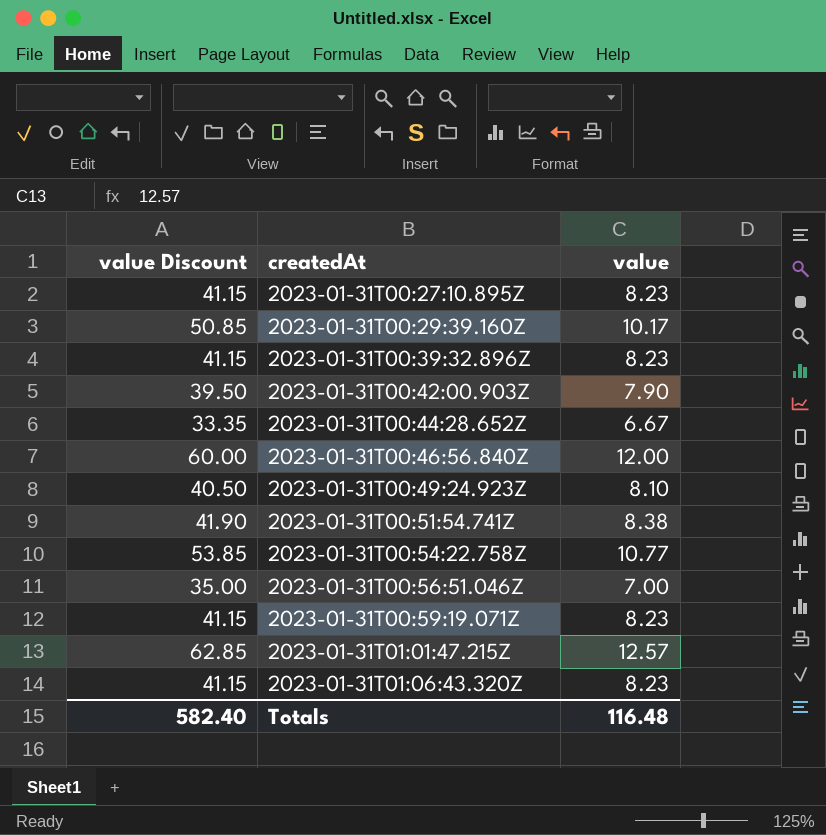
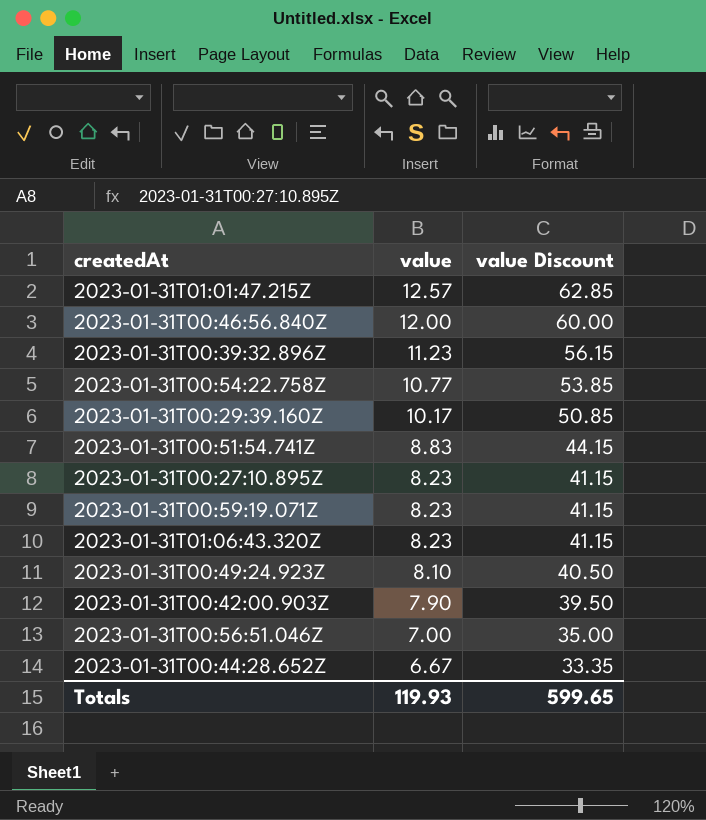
row order: createdAt ascending -> value descending
column value Discount | position: 1 -> 3
2023-01-31T00:39:32.896Z | value: 8.23 -> 11.23
2023-01-31T00:39:32.896Z | value Discount: 41.15 -> 56.15
2023-01-31T00:51:54.741Z | value: 8.38 -> 8.83
2023-01-31T00:51:54.741Z | value Discount: 41.90 -> 44.15
Totals | value: 116.48 -> 119.93
Totals | value Discount: 582.40 -> 599.65

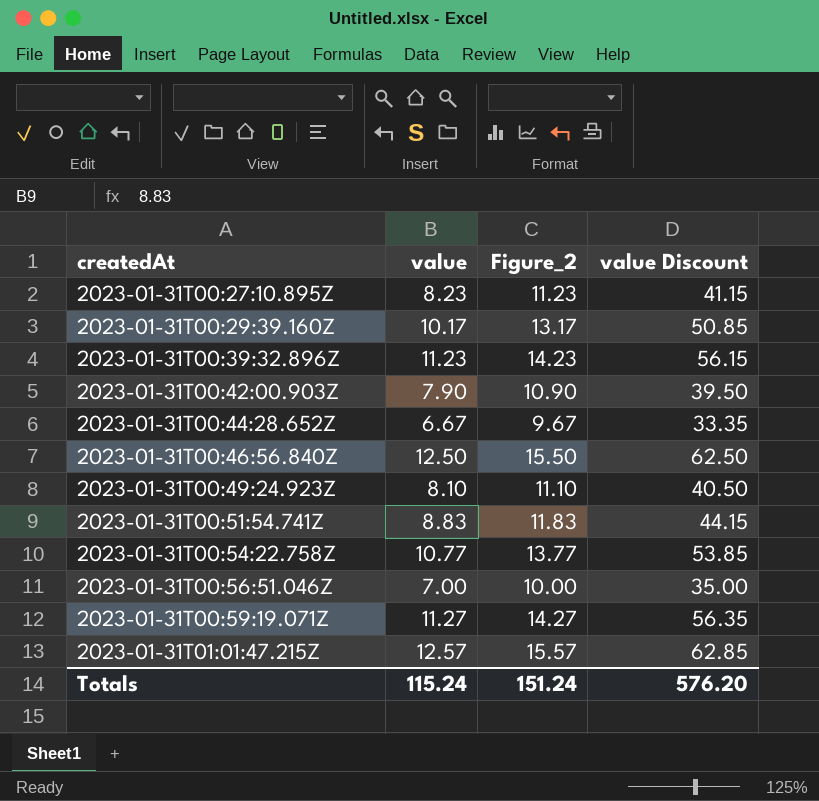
row order: value descending -> createdAt ascending
column Figure_2 | formula: none -> [value] + 3
row 2023-01-31T01:06:43.320Z: 8.23 | 41.15 -> none
2023-01-31T00:46:56.840Z | value: 12.00 -> 12.50
2023-01-31T00:46:56.840Z | value Discount: 60.00 -> 62.50
2023-01-31T00:59:19.071Z | value: 8.23 -> 11.27
2023-01-31T00:59:19.071Z | value Discount: 41.15 -> 56.35
Totals | value: 119.93 -> 115.24
Totals | value Discount: 599.65 -> 576.20

